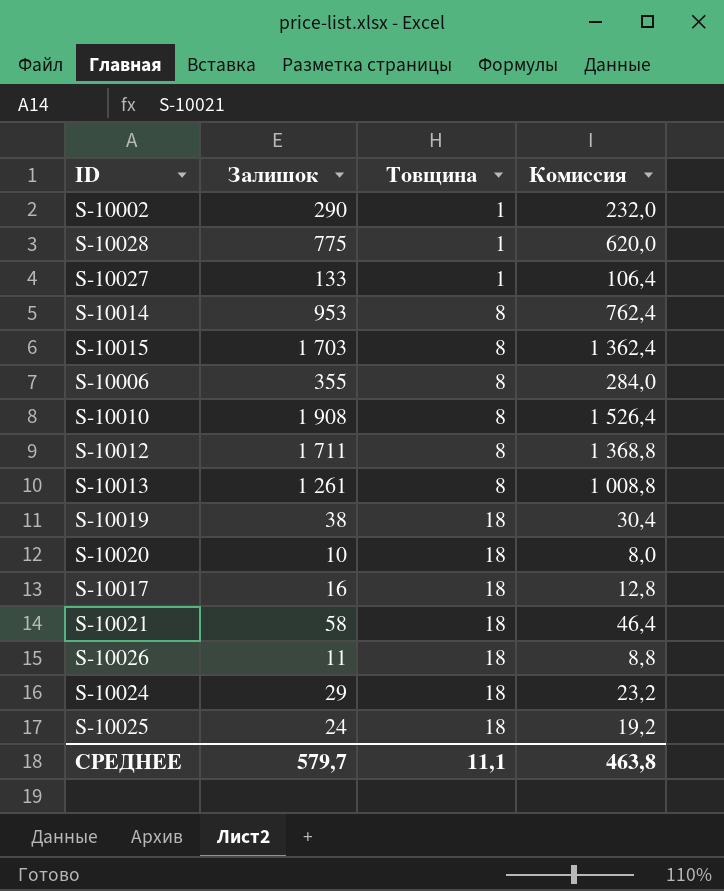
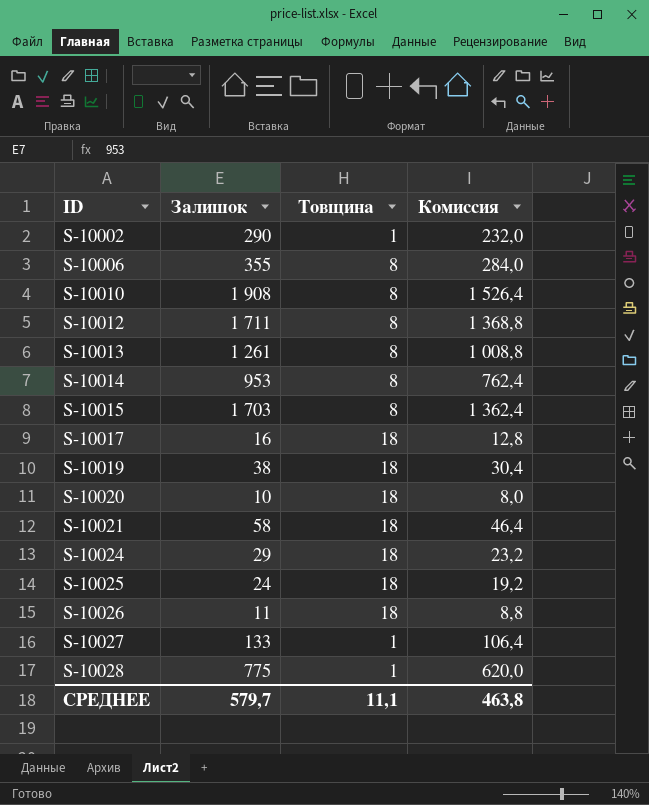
row order: Товщина ascending -> ID ascending

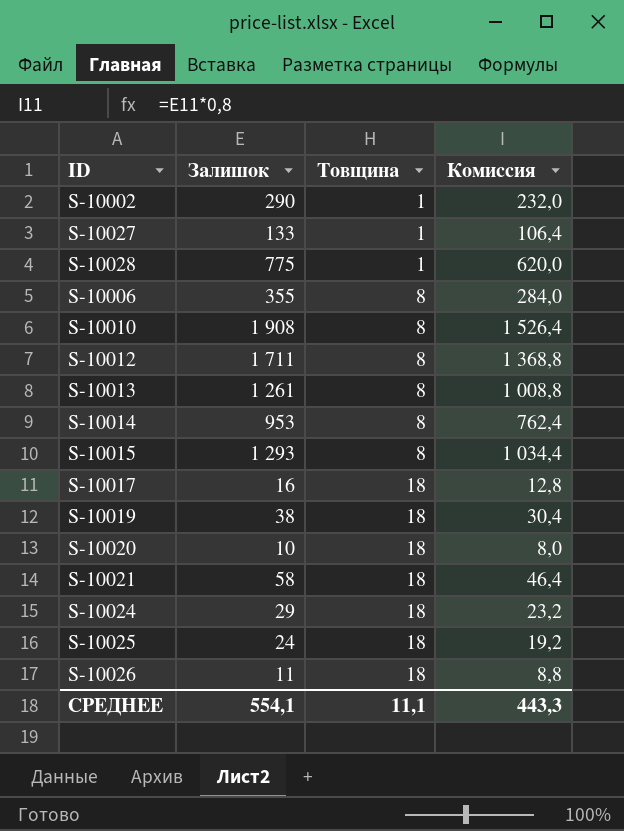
row order: ID ascending -> Товщина ascending
S-10015 | Залишок: 1 703 -> 1 293
S-10015 | Комиссия: 1 362,4 -> 1 034,4
СРЕДНЕЕ | Залишок: 579,7 -> 554,1
СРЕДНЕЕ | Комиссия: 463,8 -> 443,3

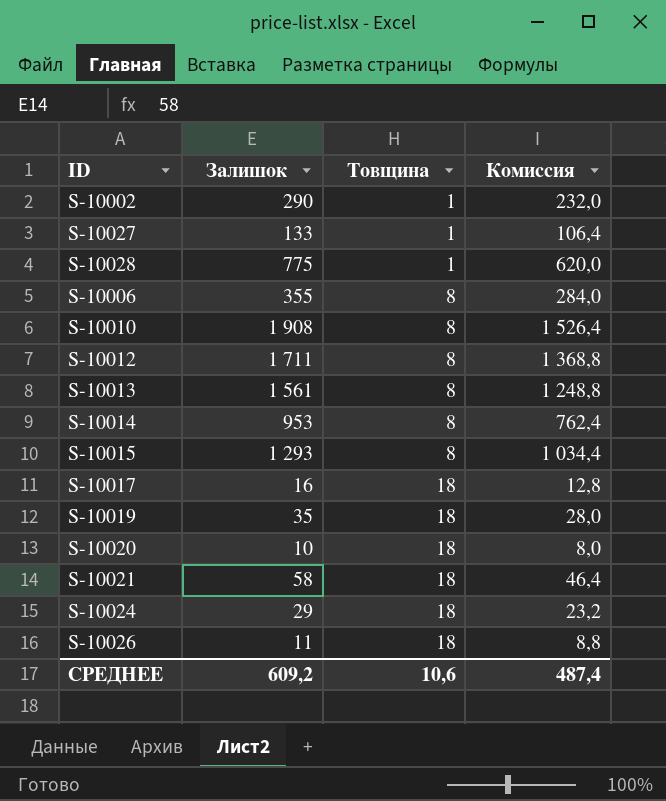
row S-10025: 24 | 18 | 19,2 -> none
S-10013 | Залишок: 1 261 -> 1 561
S-10013 | Комиссия: 1 008,8 -> 1 248,8
S-10019 | Залишок: 38 -> 35
S-10019 | Комиссия: 30,4 -> 28,0
СРЕДНЕЕ | Залишок: 554,1 -> 609,2
СРЕДНЕЕ | Товщина: 11,1 -> 10,6
СРЕДНЕЕ | Комиссия: 443,3 -> 487,4

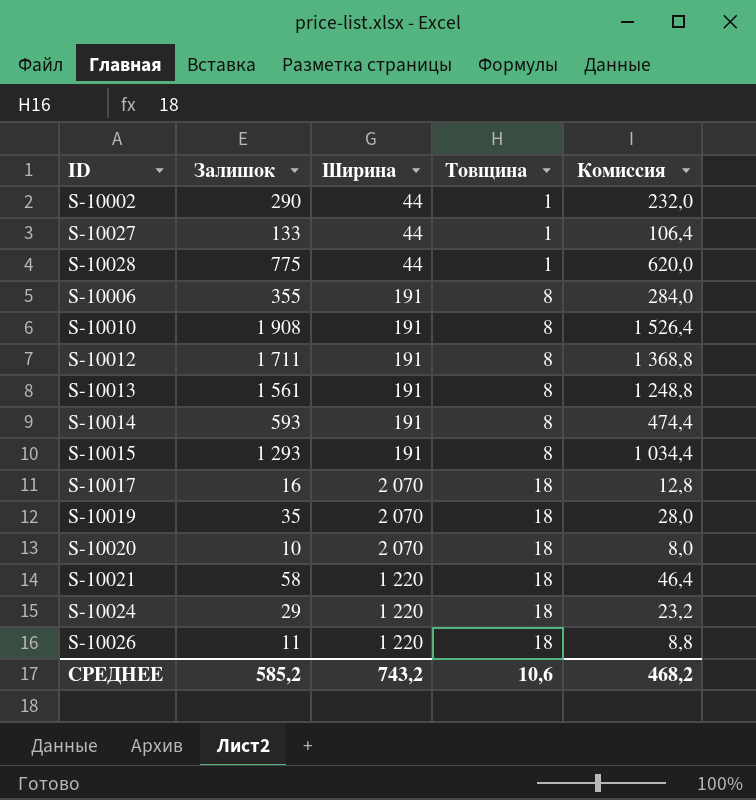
column Ширина | position: none -> 3
S-10014 | Залишок: 953 -> 593
S-10014 | Комиссия: 762,4 -> 474,4
СРЕДНЕЕ | Залишок: 609,2 -> 585,2
СРЕДНЕЕ | Комиссия: 487,4 -> 468,2

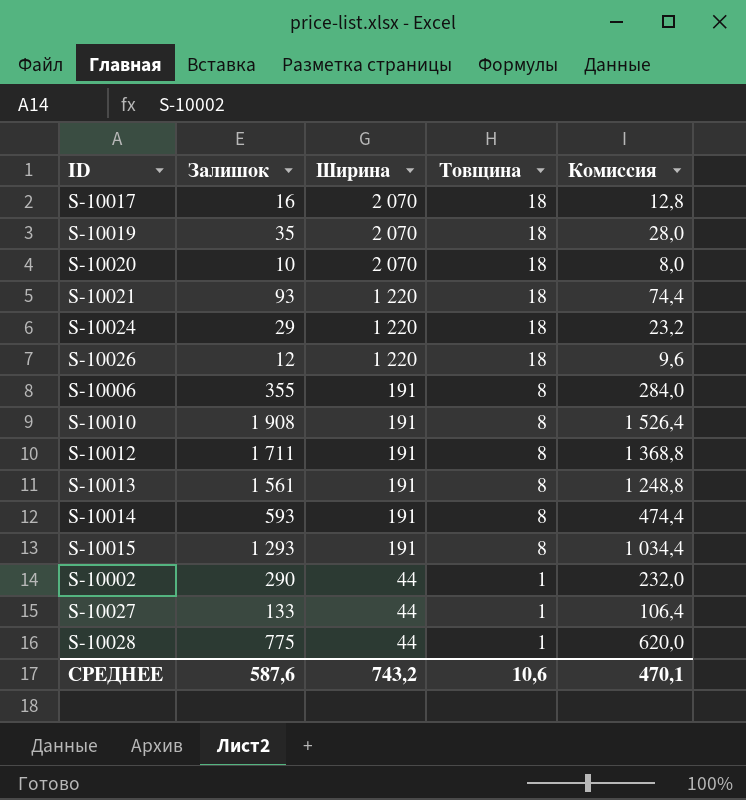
row order: Товщина ascending -> Ширина descending
S-10021 | Залишок: 58 -> 93
S-10021 | Комиссия: 46,4 -> 74,4
S-10026 | Залишок: 11 -> 12
S-10026 | Комиссия: 8,8 -> 9,6
СРЕДНЕЕ | Залишок: 585,2 -> 587,6
СРЕДНЕЕ | Комиссия: 468,2 -> 470,1

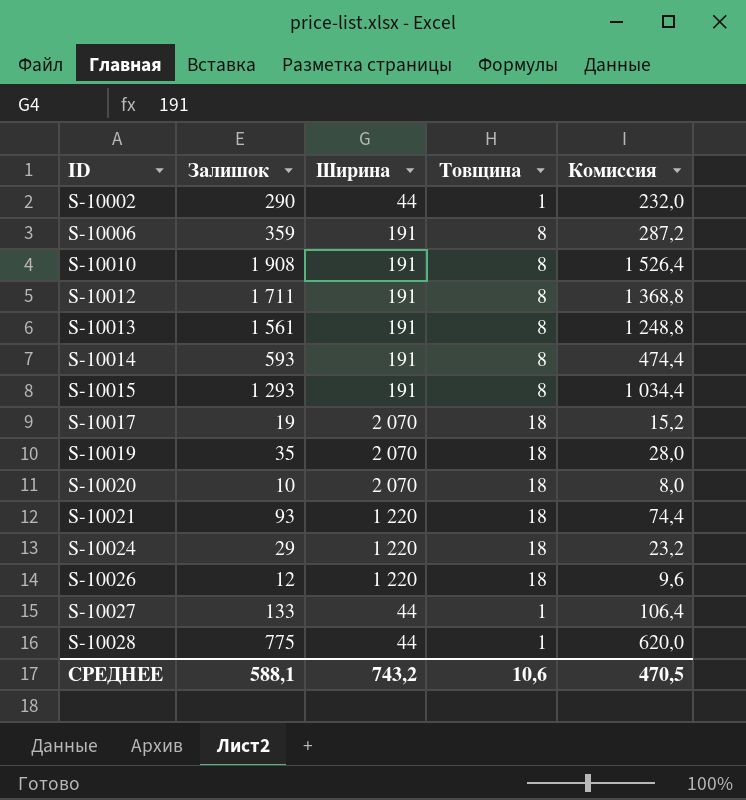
row order: Ширина descending -> ID ascending
S-10006 | Залишок: 355 -> 359
S-10006 | Комиссия: 284,0 -> 287,2
S-10017 | Залишок: 16 -> 19
S-10017 | Комиссия: 12,8 -> 15,2
СРЕДНЕЕ | Залишок: 587,6 -> 588,1
СРЕДНЕЕ | Комиссия: 470,1 -> 470,5

